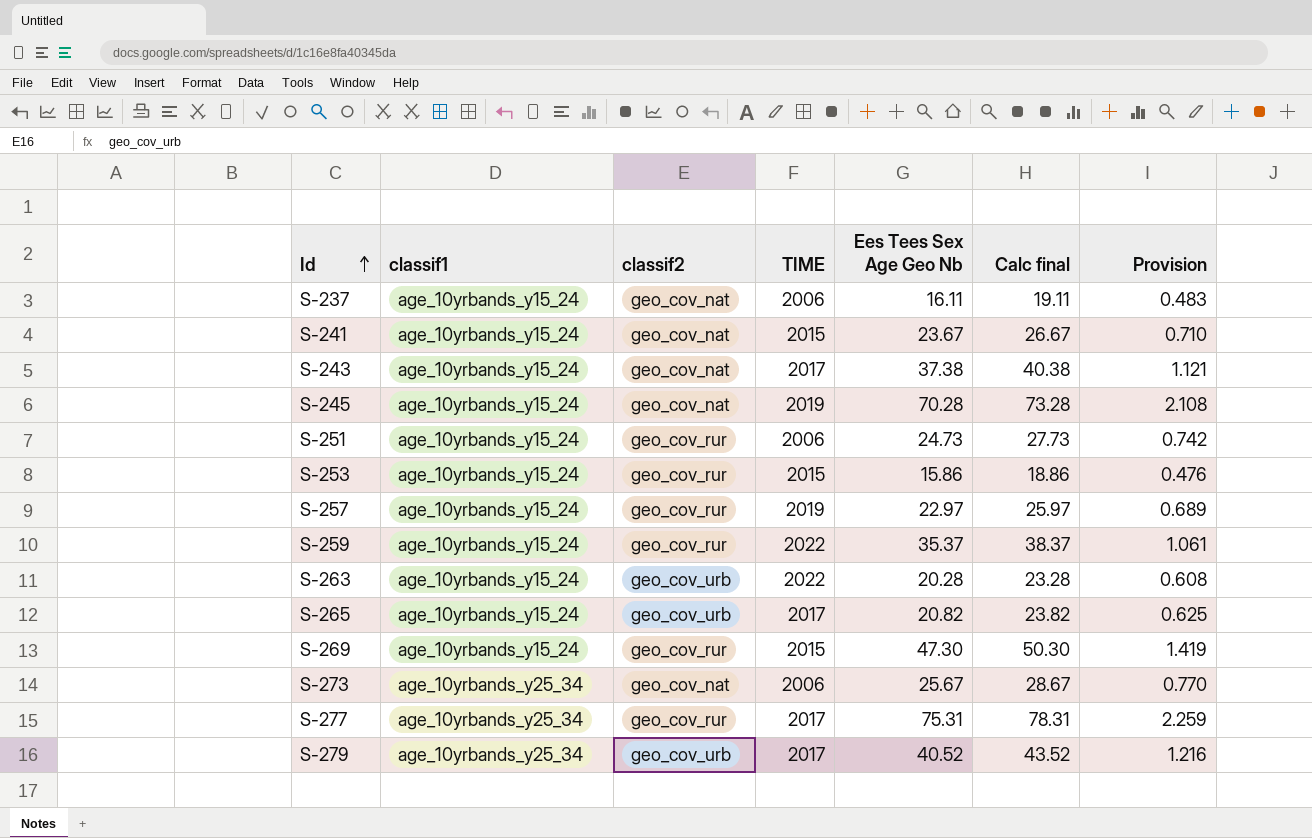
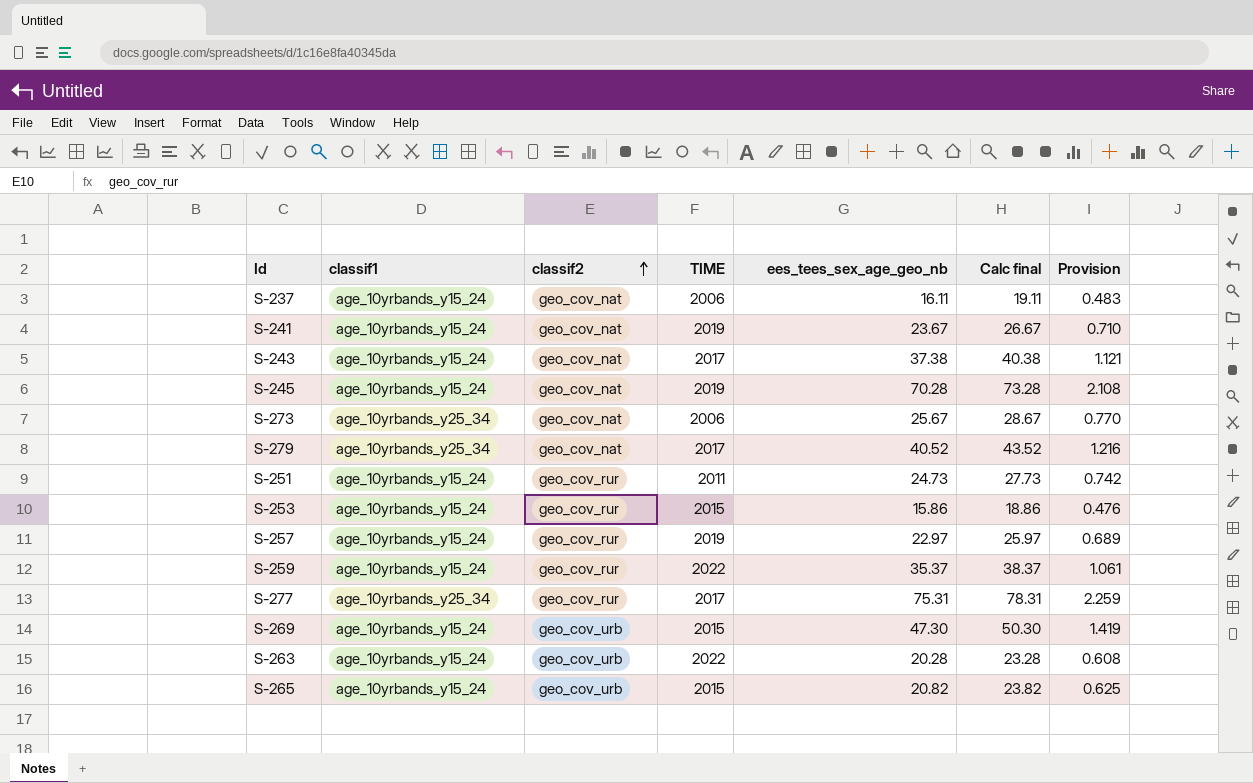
row order: Id ascending -> classif2 ascending
column name: Ees Tees Sex Age Geo Nb -> ees_tees_sex_age_geo_nb
S-241 | TIME: 2015 -> 2019
S-279 | classif2: geo_cov_urb -> geo_cov_nat
S-251 | TIME: 2006 -> 2011
S-269 | classif2: geo_cov_rur -> geo_cov_urb
S-265 | TIME: 2017 -> 2015

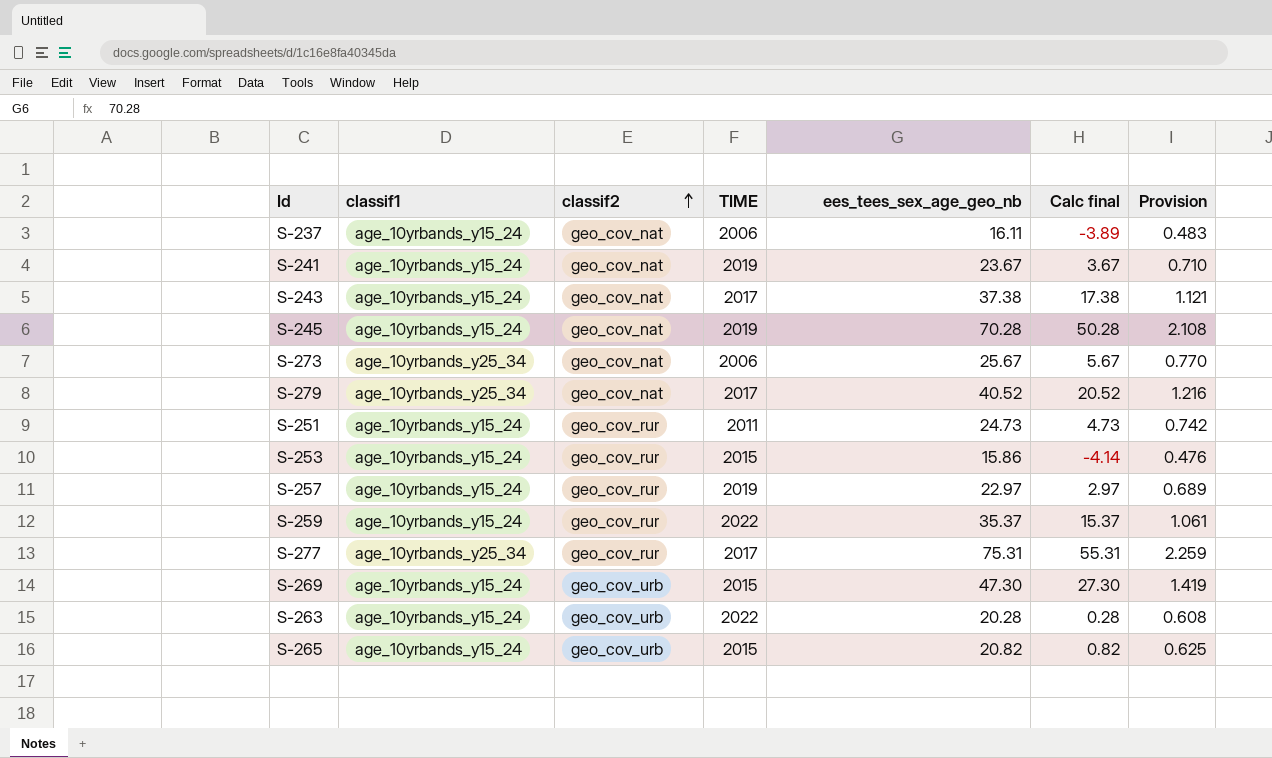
column Calc final | formula: [ees_tees_sex_age_geo_nb] + 3 -> [ees_tees_sex_age_geo_nb] - 20

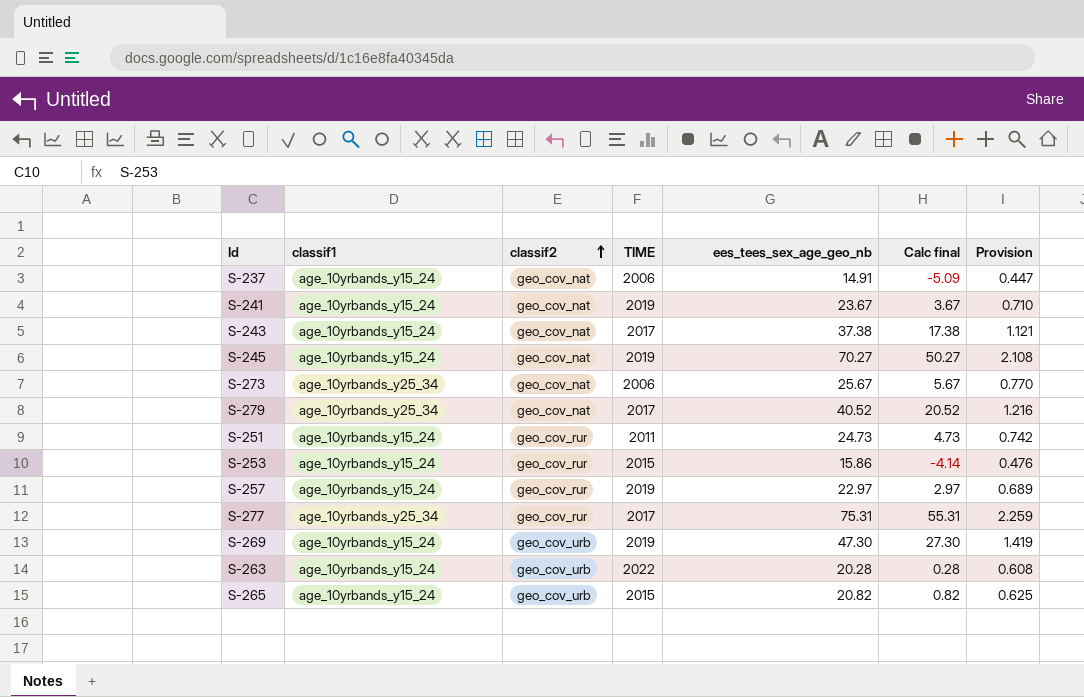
row S-259: age_10yrbands_y15_24 | geo_cov_rur | 2022 | 35.37 | 15.37 | 1.061 -> none
S-237 | ees_tees_sex_age_geo_nb: 16.11 -> 14.91
S-237 | Calc final: -3.89 -> -5.09
S-237 | Provision: 0.483 -> 0.447
S-245 | ees_tees_sex_age_geo_nb: 70.28 -> 70.27
S-245 | Calc final: 50.28 -> 50.27
S-269 | TIME: 2015 -> 2019

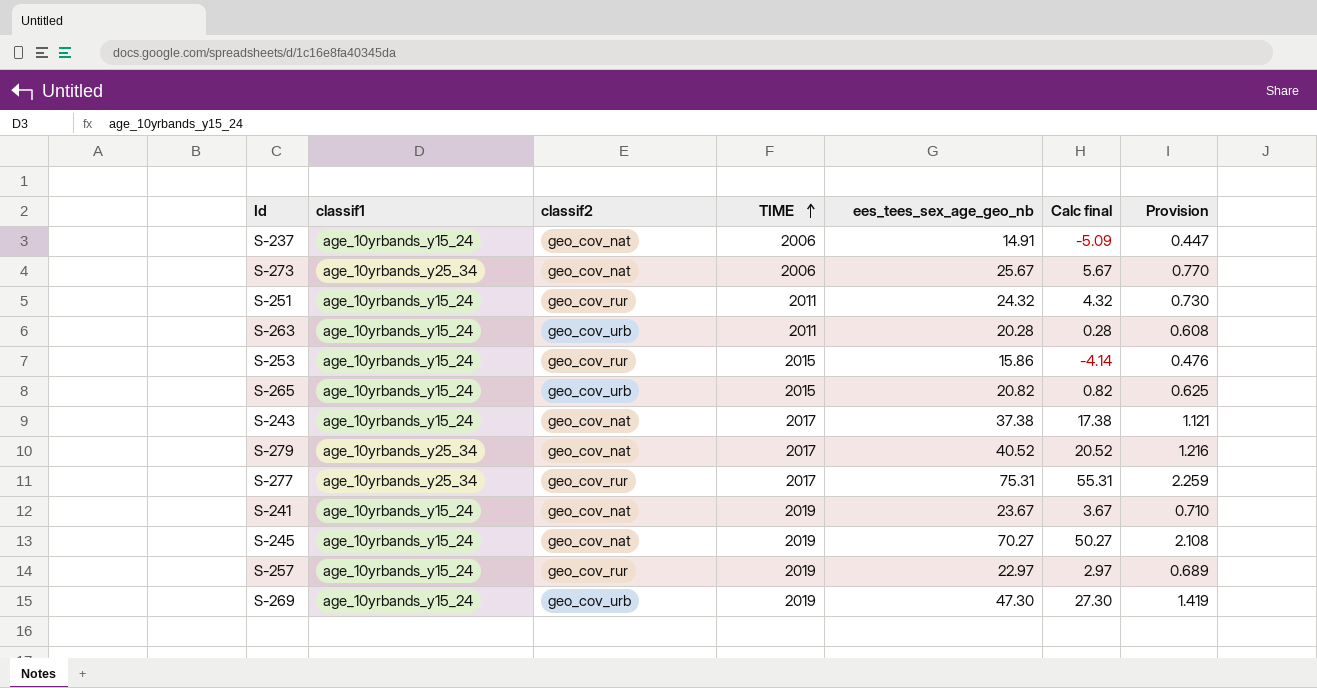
row order: classif2 ascending -> TIME ascending
S-251 | ees_tees_sex_age_geo_nb: 24.73 -> 24.32
S-251 | Calc final: 4.73 -> 4.32
S-251 | Provision: 0.742 -> 0.730
S-263 | TIME: 2022 -> 2011

